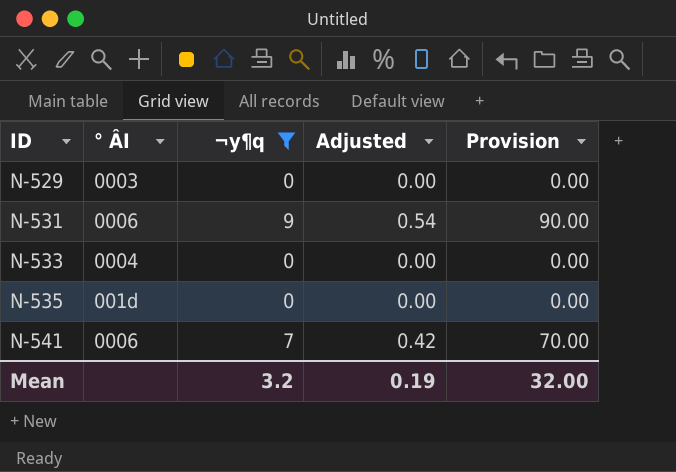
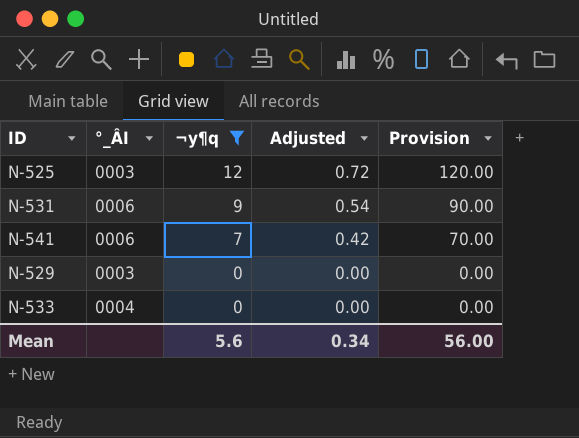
row order: ID ascending -> ¬y¶q descending
column name: ° ÂI -> °_ÂI
row N-535: 001d | 0 | 0.00 | 0.00 -> none
row N-525: none -> 0003 | 12 | 0.72 | 120.00
Mean | ¬y¶q: 3.2 -> 5.6
Mean | Adjusted: 0.19 -> 0.34
Mean | Provision: 32.00 -> 56.00

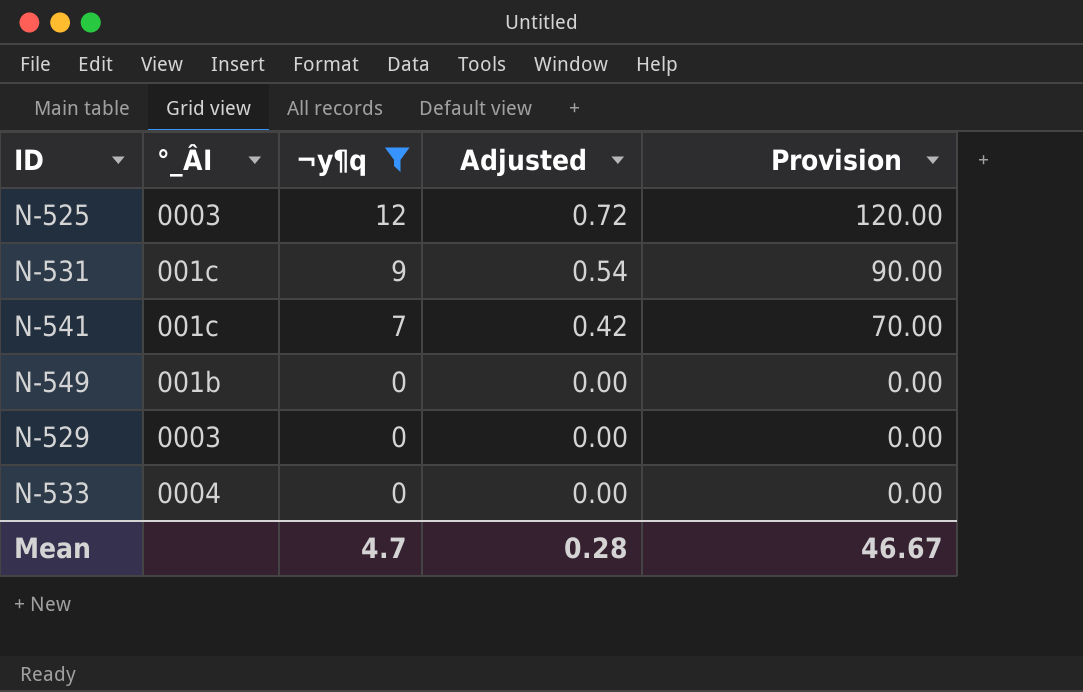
N-531 | °_ÂI: 0006 -> 001c
N-541 | °_ÂI: 0006 -> 001c
row N-549: none -> 001b | 0 | 0.00 | 0.00
Mean | ¬y¶q: 5.6 -> 4.7
Mean | Adjusted: 0.34 -> 0.28
Mean | Provision: 56.00 -> 46.67

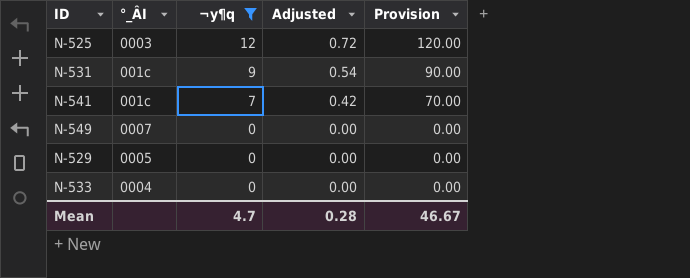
N-549 | °_ÂI: 001b -> 0007
N-529 | °_ÂI: 0003 -> 0005

